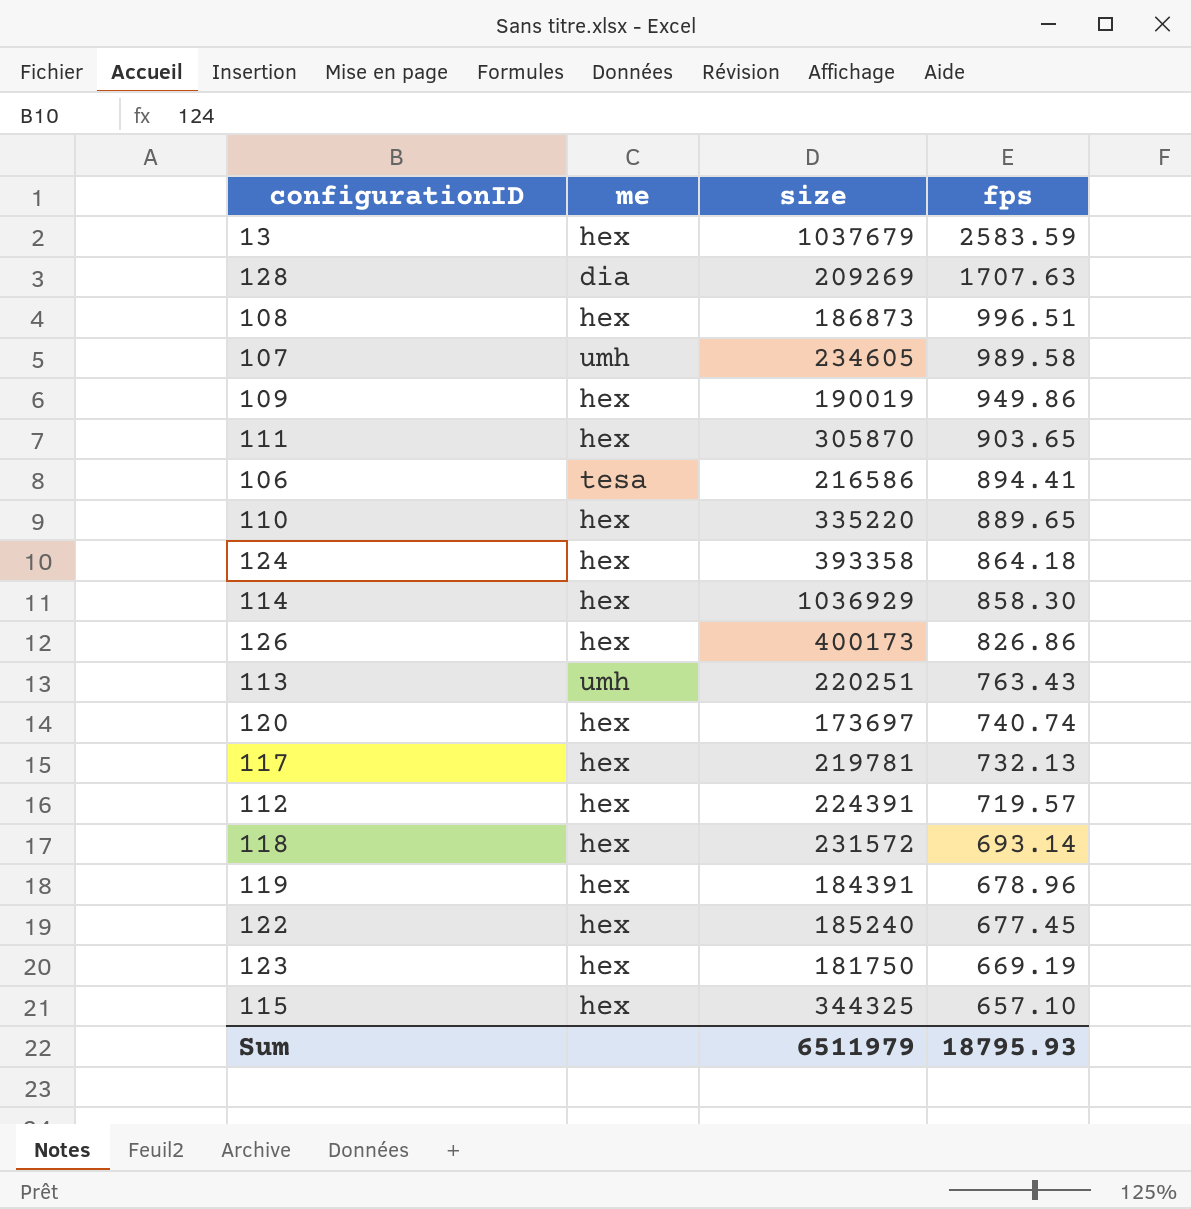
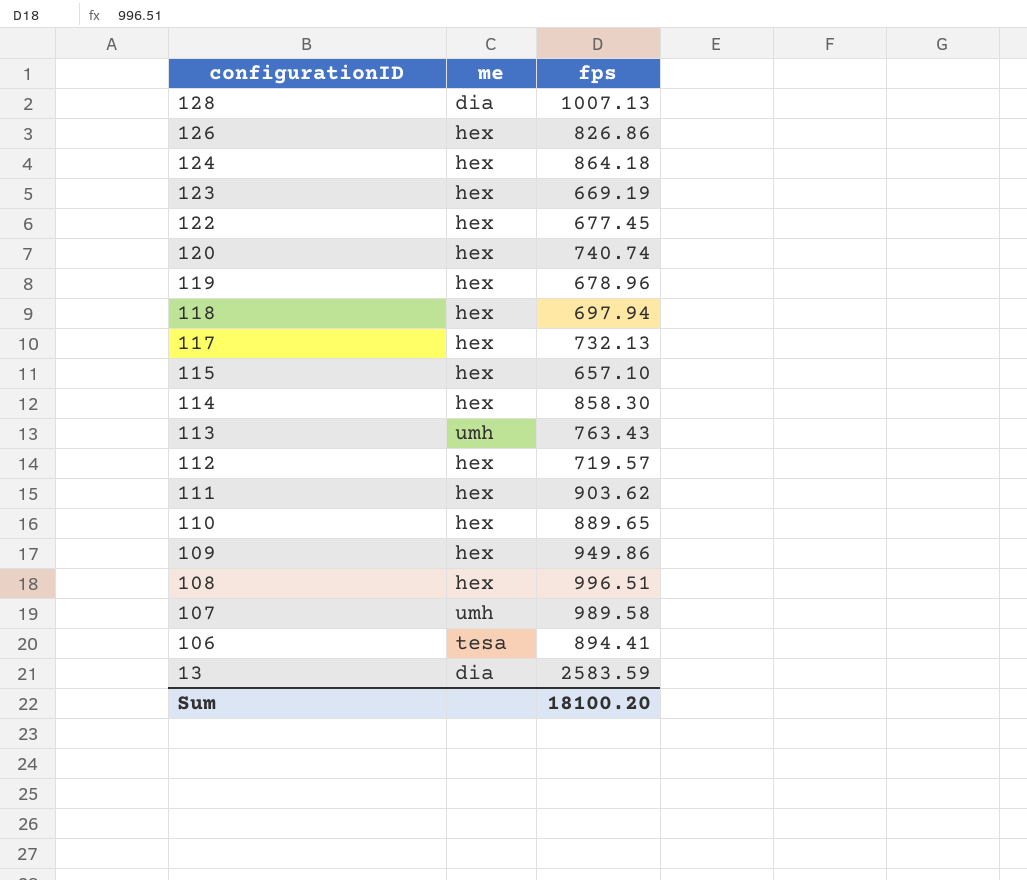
row order: fps descending -> configurationID descending
column size | position: 3 -> none
128 | fps: 1707.63 -> 1007.13
118 | fps: 693.14 -> 697.94
111 | fps: 903.65 -> 903.62
13 | me: hex -> dia
Sum | fps: 18795.93 -> 18100.20

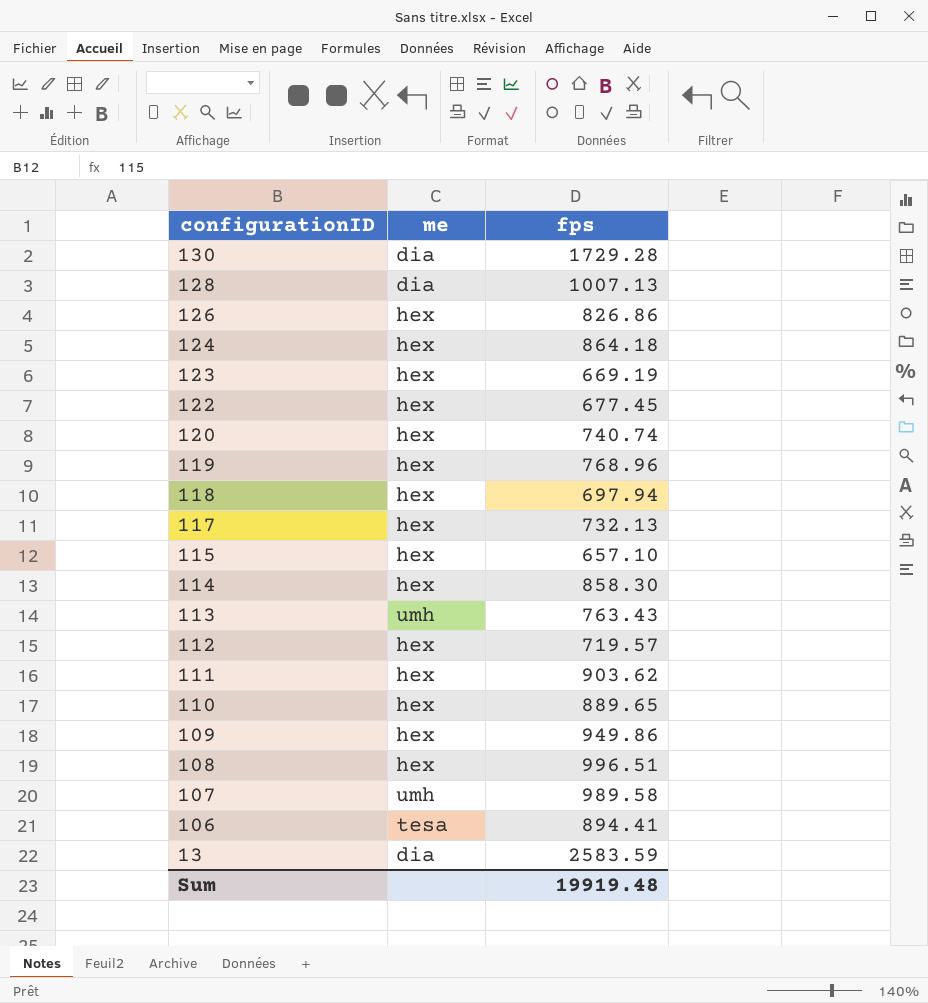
row 130: none -> dia | 1729.28
119 | fps: 678.96 -> 768.96
Sum | fps: 18100.20 -> 19919.48

